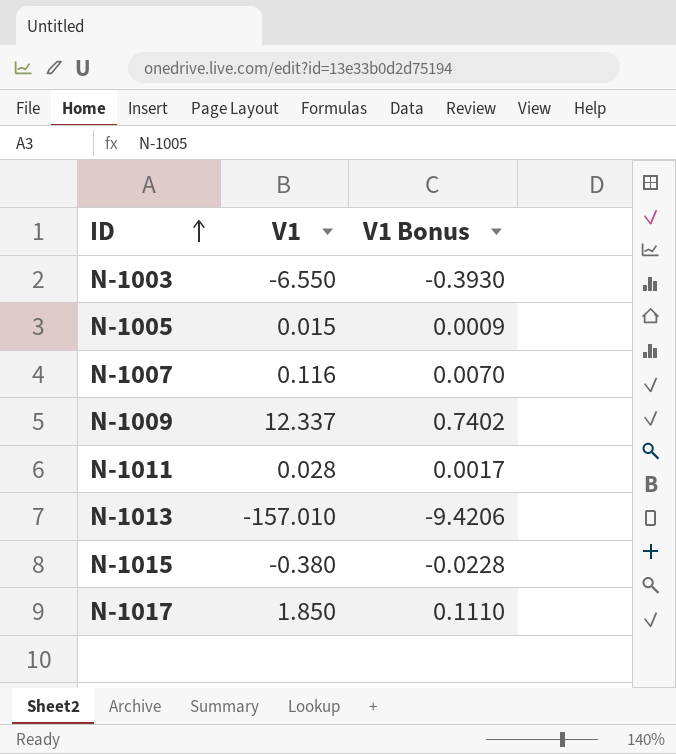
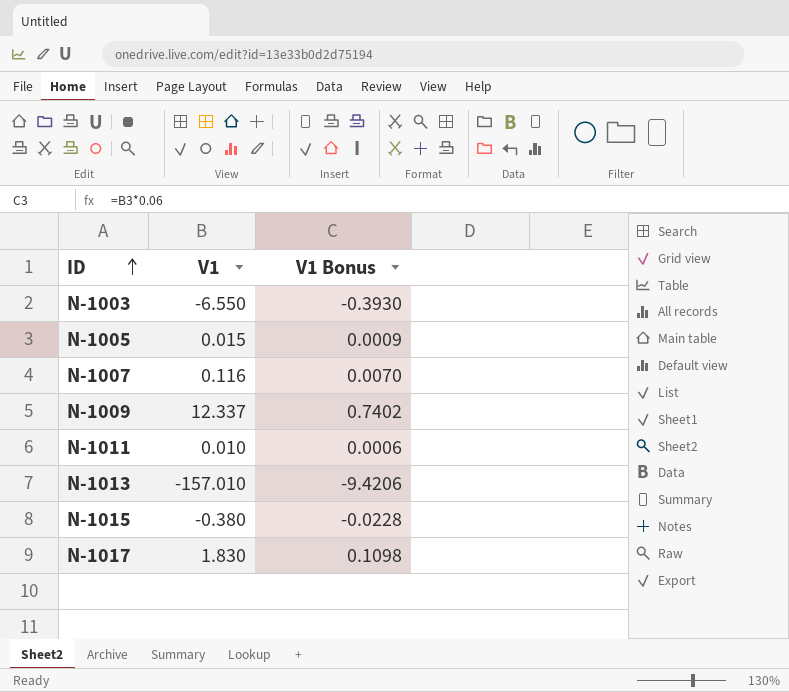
N-1011 | V1: 0.028 -> 0.010
N-1011 | V1 Bonus: 0.0017 -> 0.0006
N-1017 | V1: 1.850 -> 1.830
N-1017 | V1 Bonus: 0.1110 -> 0.1098

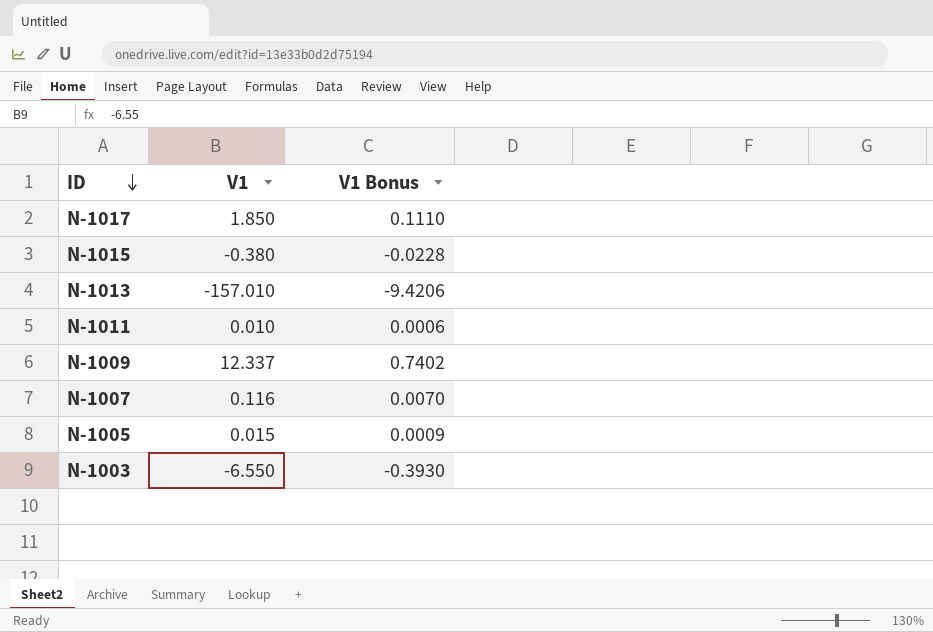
row order: ID ascending -> ID descending
N-1017 | V1: 1.830 -> 1.850
N-1017 | V1 Bonus: 0.1098 -> 0.1110

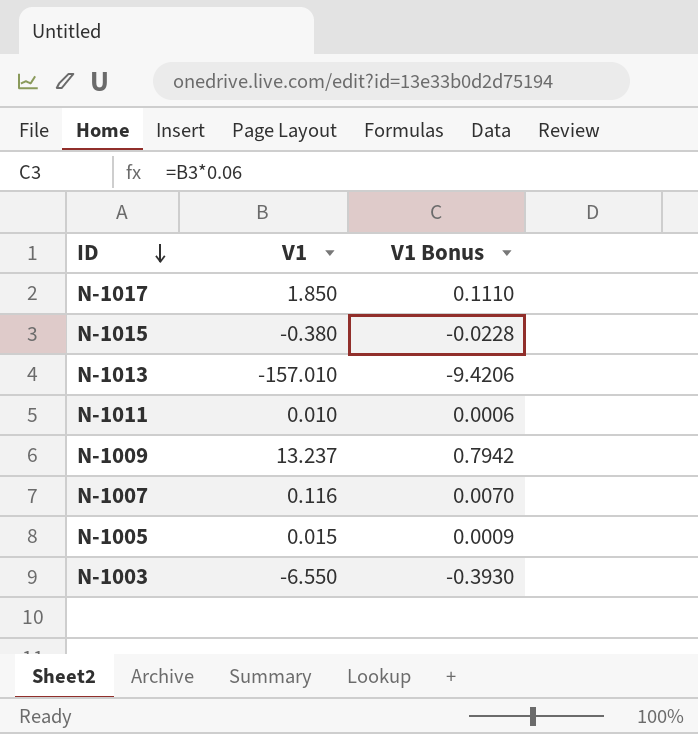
N-1009 | V1: 12.337 -> 13.237
N-1009 | V1 Bonus: 0.7402 -> 0.7942

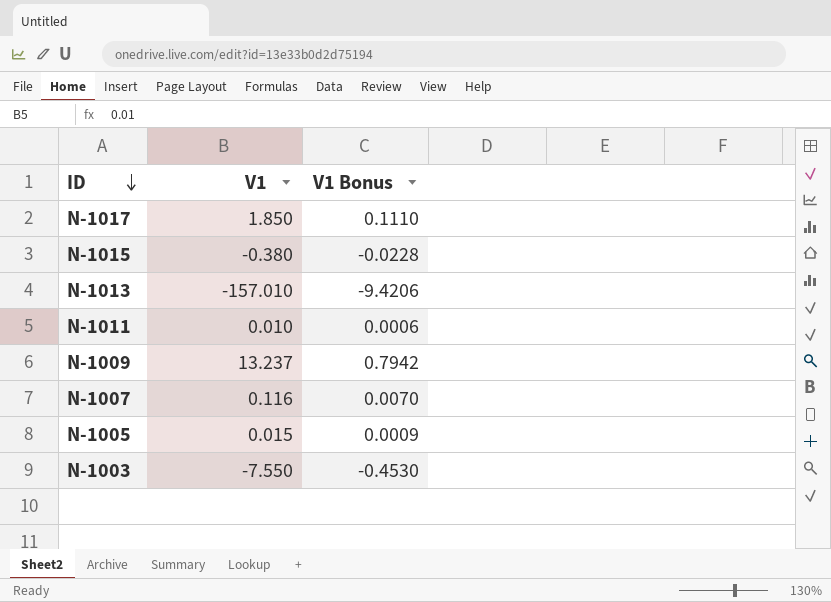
N-1003 | V1: -6.550 -> -7.550
N-1003 | V1 Bonus: -0.3930 -> -0.4530

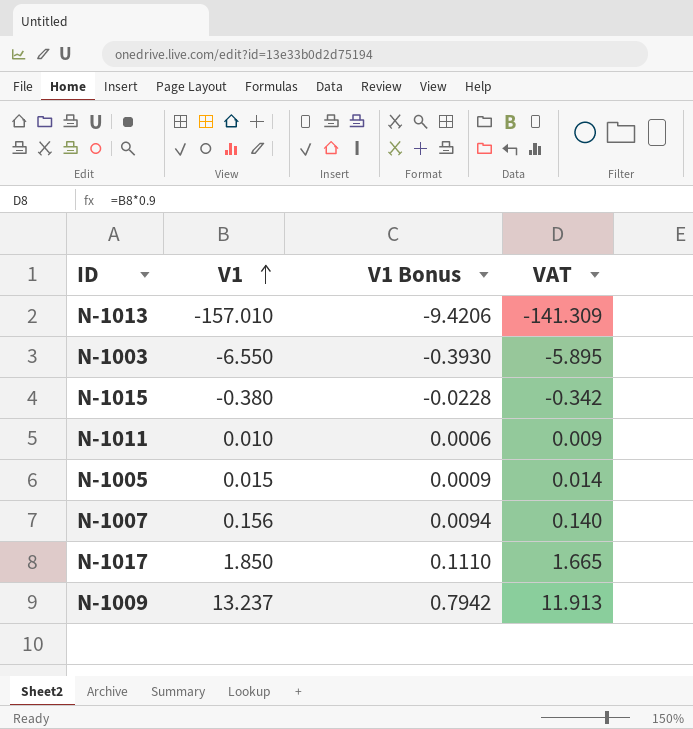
row order: ID descending -> V1 ascending
column VAT | formula: none -> [V1] * 0.9
N-1003 | V1: -7.550 -> -6.550
N-1003 | V1 Bonus: -0.4530 -> -0.3930
N-1007 | V1: 0.116 -> 0.156
N-1007 | V1 Bonus: 0.0070 -> 0.0094

